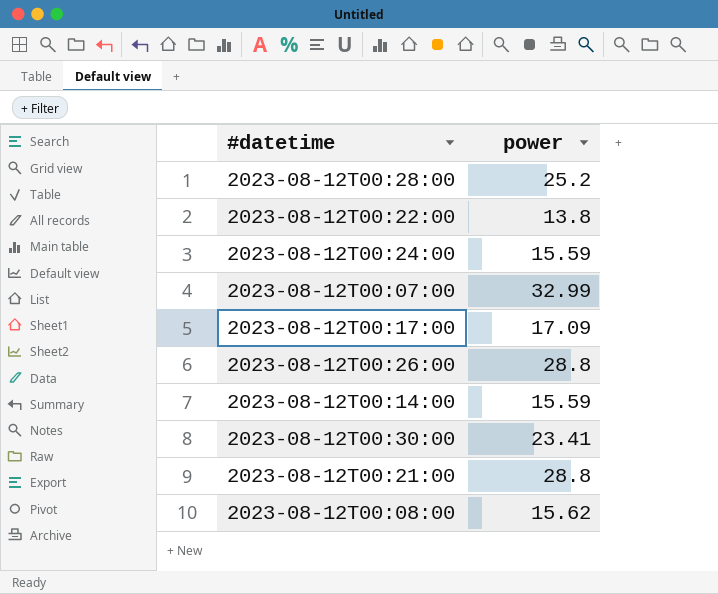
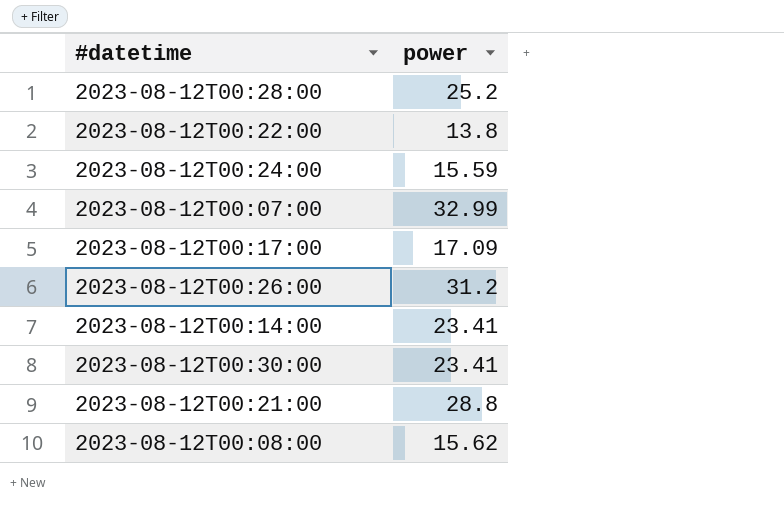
2023-08-12T00:26:00 | power: 28.8 -> 31.2
2023-08-12T00:14:00 | power: 15.59 -> 23.41

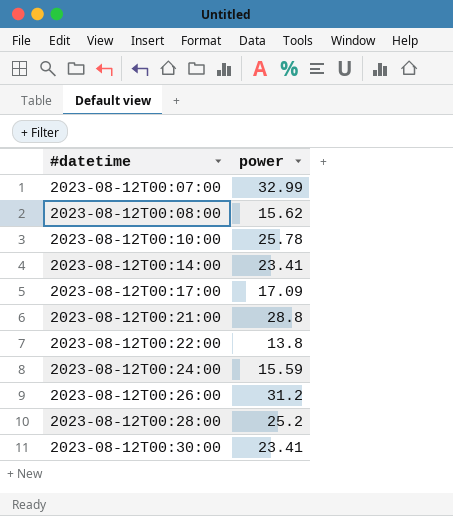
row order: none -> #datetime ascending
row 2023-08-12T00:10:00: none -> 25.78

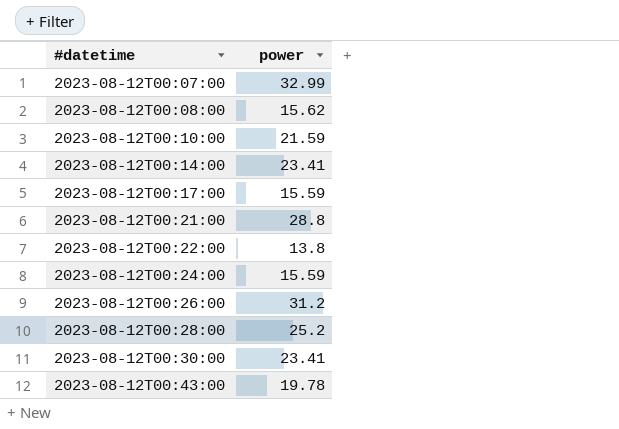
2023-08-12T00:10:00 | power: 25.78 -> 21.59
2023-08-12T00:17:00 | power: 17.09 -> 15.59
row 2023-08-12T00:43:00: none -> 19.78

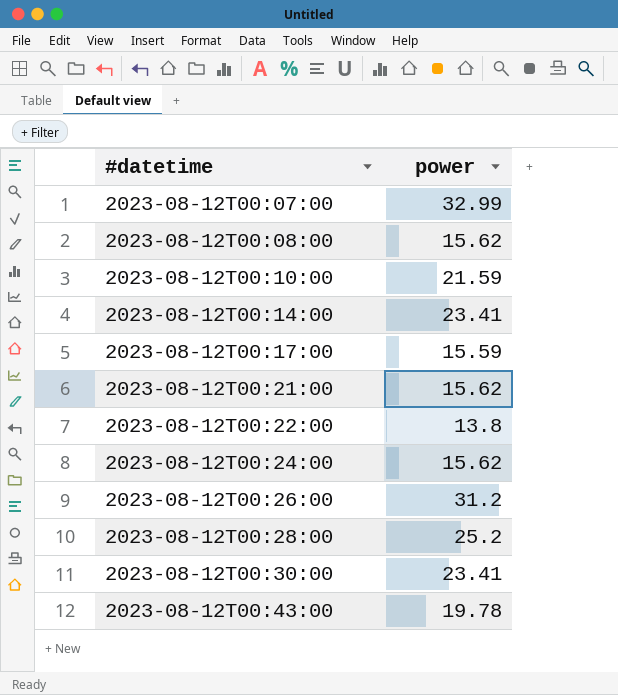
2023-08-12T00:21:00 | power: 28.8 -> 15.62
2023-08-12T00:24:00 | power: 15.59 -> 15.62

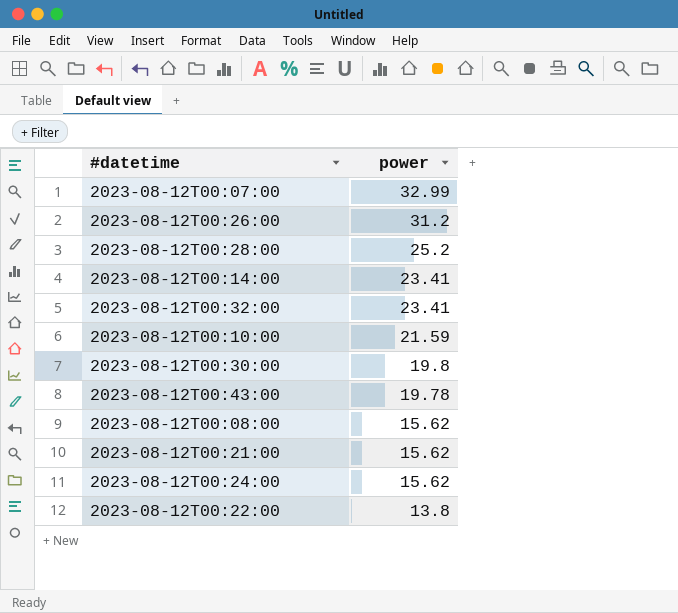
row order: #datetime ascending -> power descending
row 2023-08-12T00:17:00: 15.59 -> none
row 2023-08-12T00:32:00: none -> 23.41
2023-08-12T00:30:00 | power: 23.41 -> 19.8

